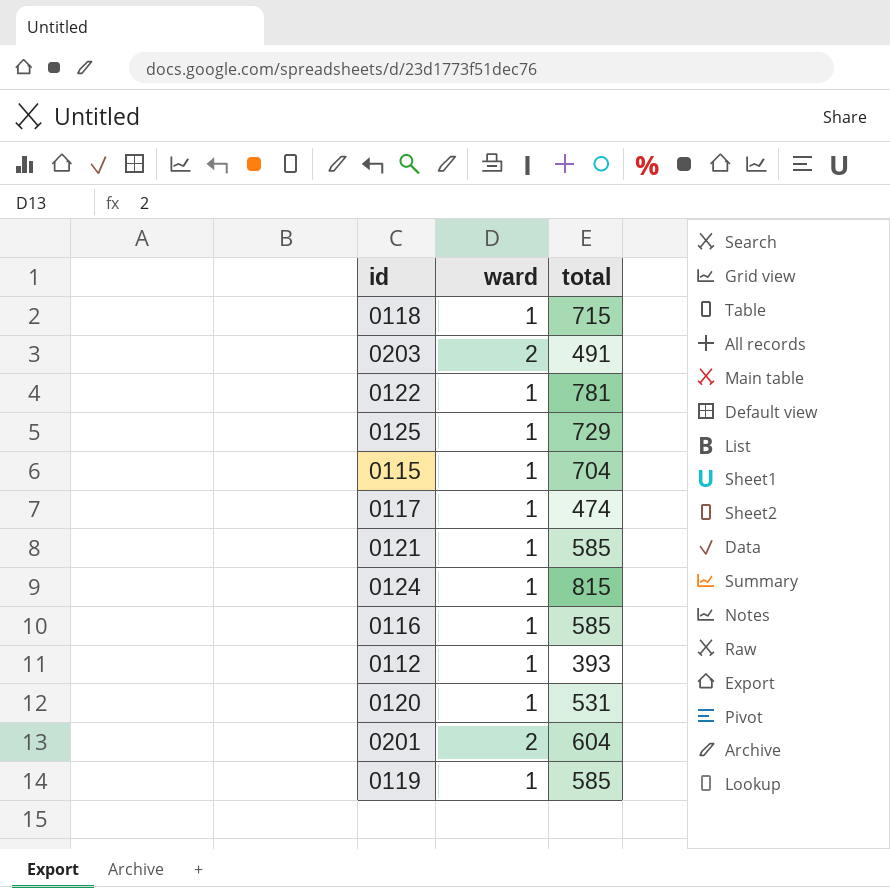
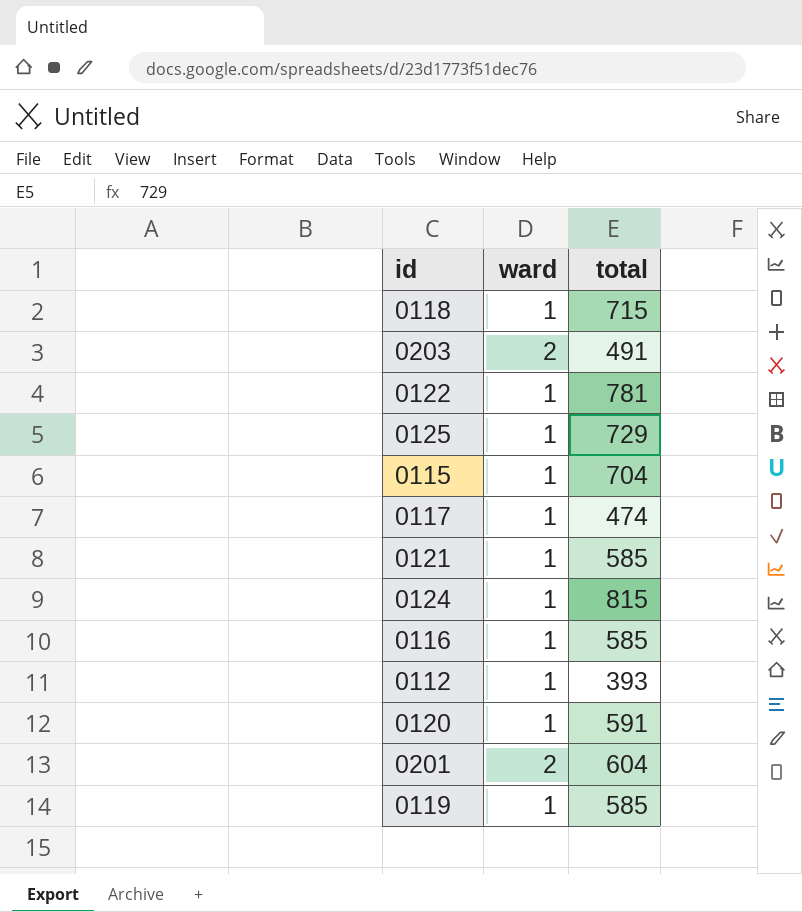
0120 | total: 531 -> 591

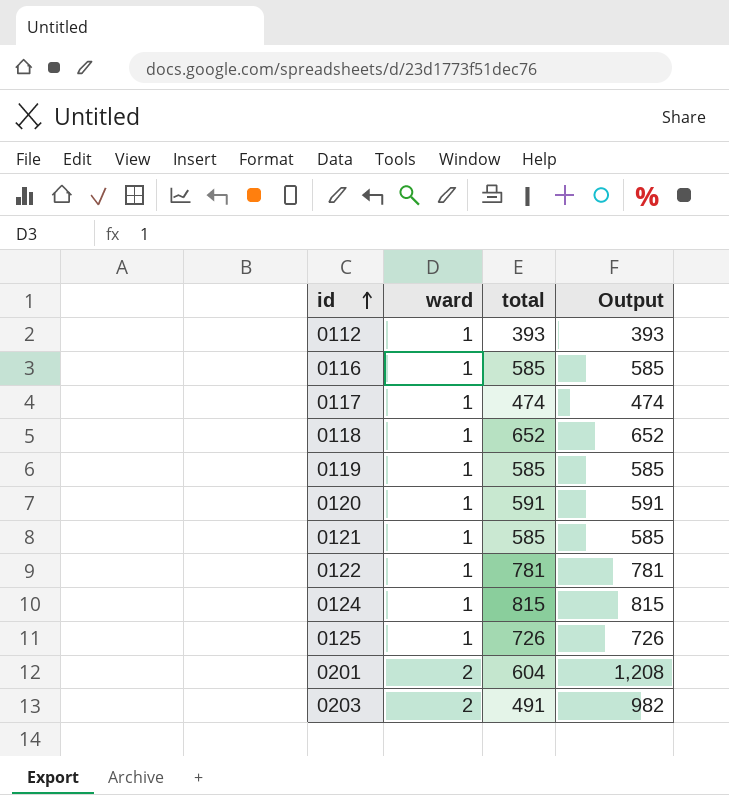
row order: none -> id ascending
column Output | formula: none -> [ward] * [total]
row 0115: 1 | 704 -> none
0118 | total: 715 -> 652
0125 | total: 729 -> 726

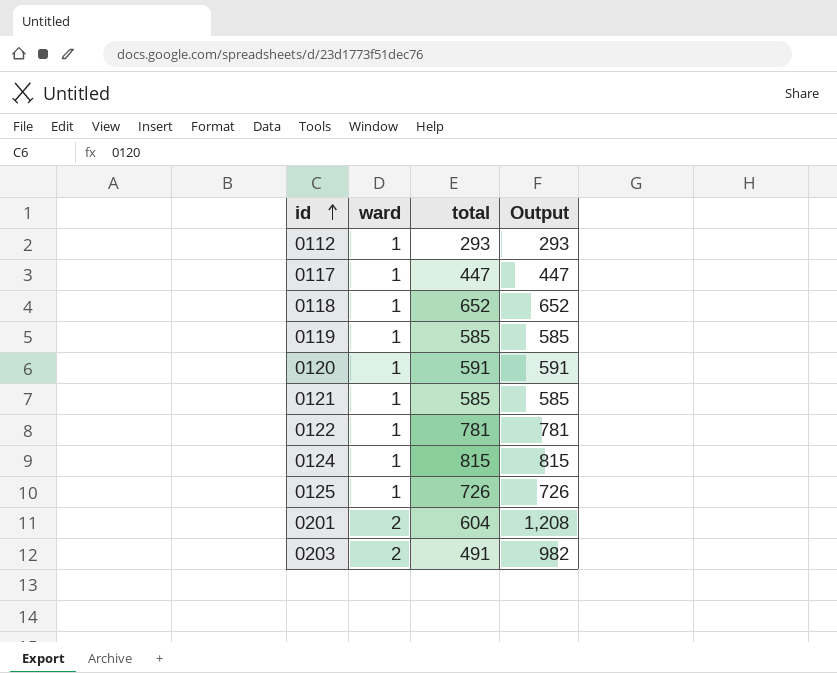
row 0116: 1 | 585 | 585 -> none
0112 | total: 393 -> 293
0112 | Output: 393 -> 293
0117 | total: 474 -> 447
0117 | Output: 474 -> 447

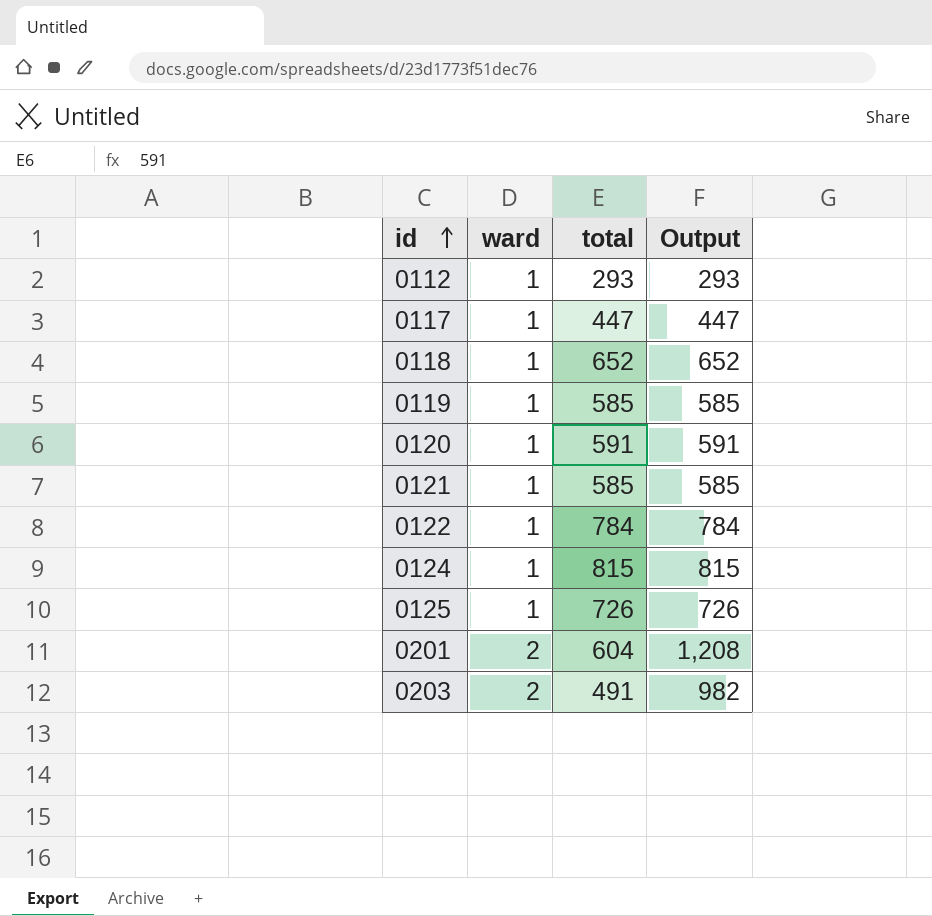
0122 | total: 781 -> 784
0122 | Output: 781 -> 784

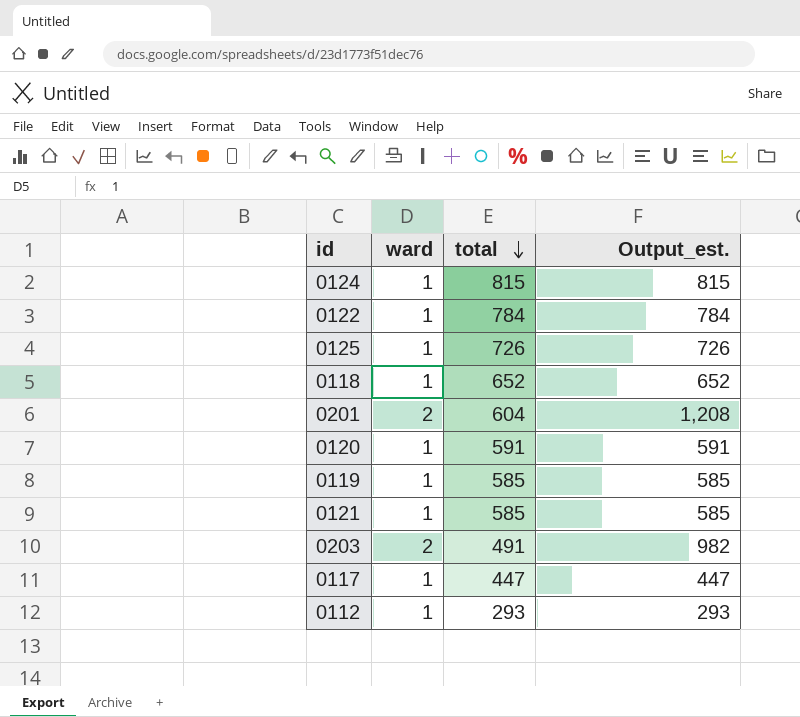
row order: id ascending -> total descending
column name: Output -> Output_est.

